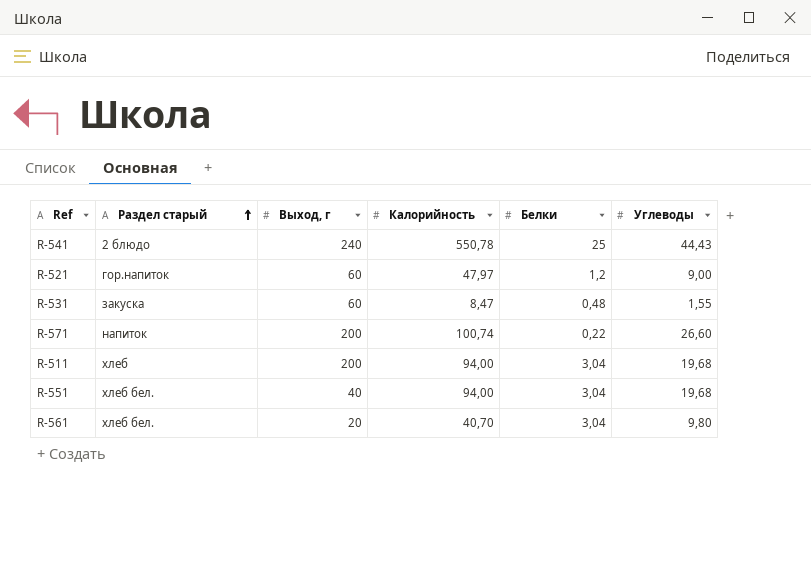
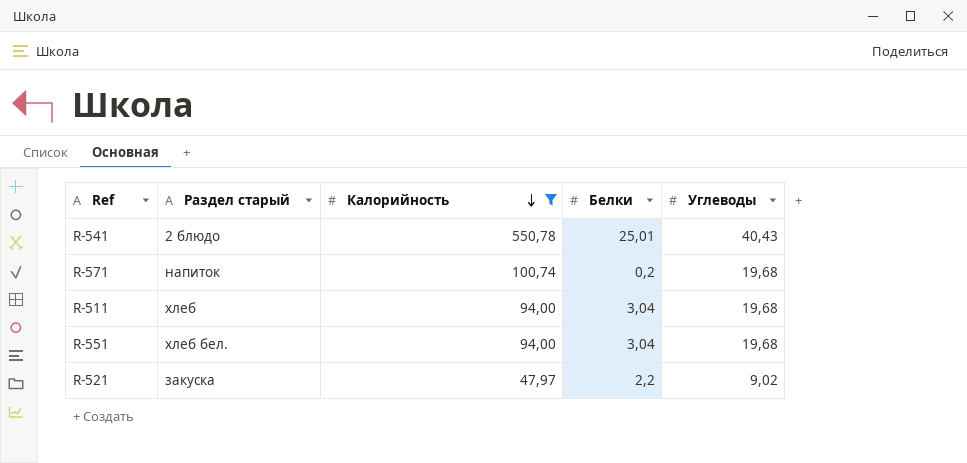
filter: none -> Калорийность >= 47,97
row order: Раздел старый ascending -> Калорийность descending
column Выход, г | position: 3 -> none
R-541 | Белки: 25 -> 25,01
R-541 | Углеводы: 44,43 -> 40,43
R-571 | Белки: 0,22 -> 0,2
R-571 | Углеводы: 26,60 -> 19,68
R-521 | Раздел старый: гор.напиток -> закуска
R-521 | Белки: 1,2 -> 2,2
R-521 | Углеводы: 9,00 -> 9,02

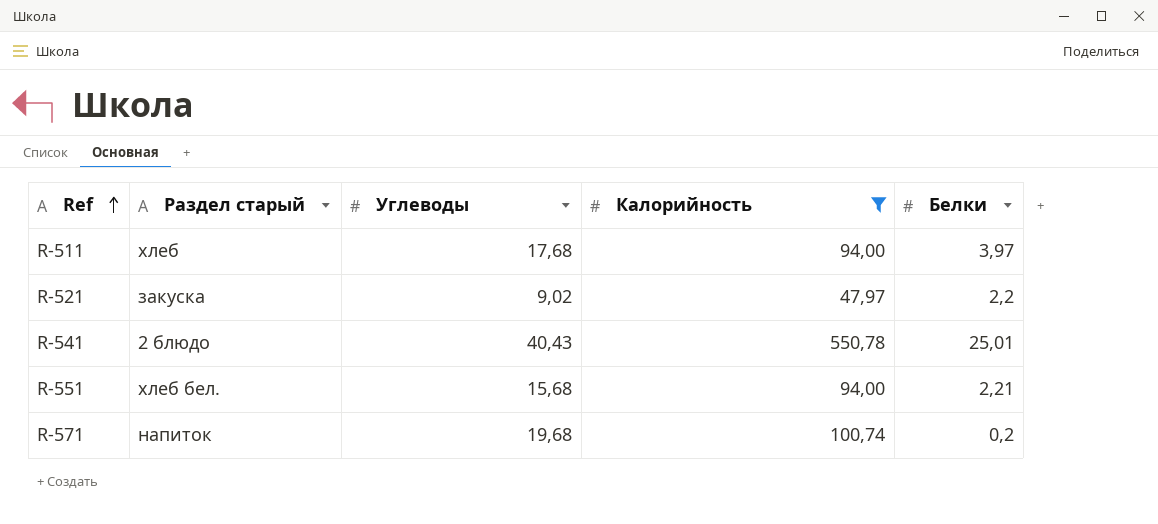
row order: Калорийность descending -> Ref ascending
column Углеводы | position: 5 -> 3
R-511 | Углеводы: 19,68 -> 17,68
R-511 | Белки: 3,04 -> 3,97
R-551 | Углеводы: 19,68 -> 15,68
R-551 | Белки: 3,04 -> 2,21

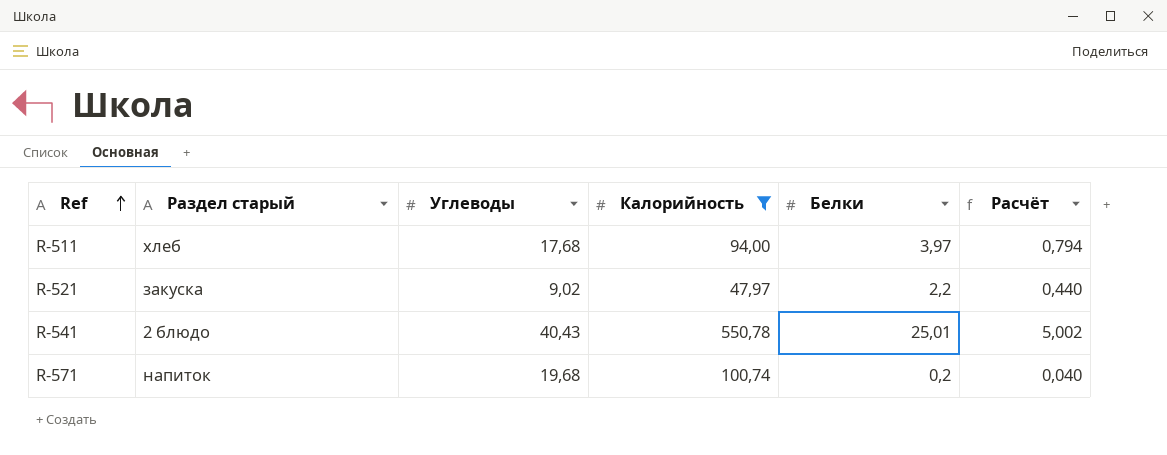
column Расчёт | formula: none -> [Белки] * 0,2
row R-551: хлеб бел. | 15,68 | 94,00 | 2,21 -> none

